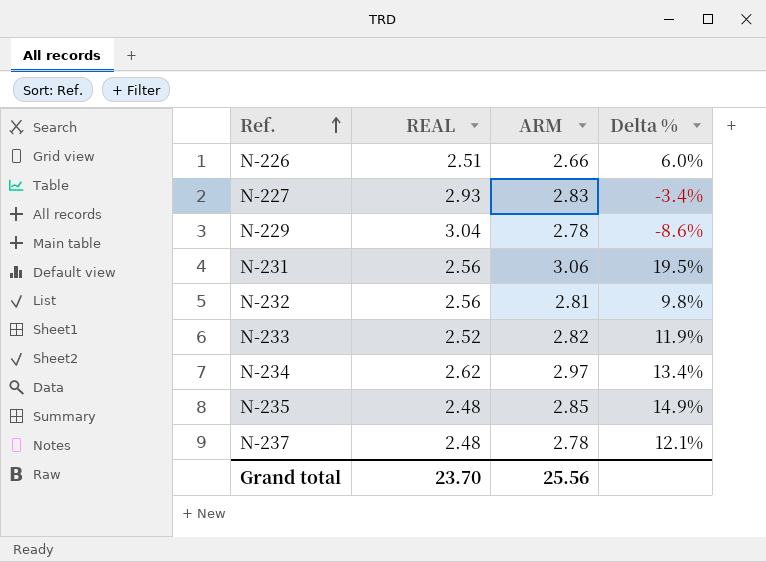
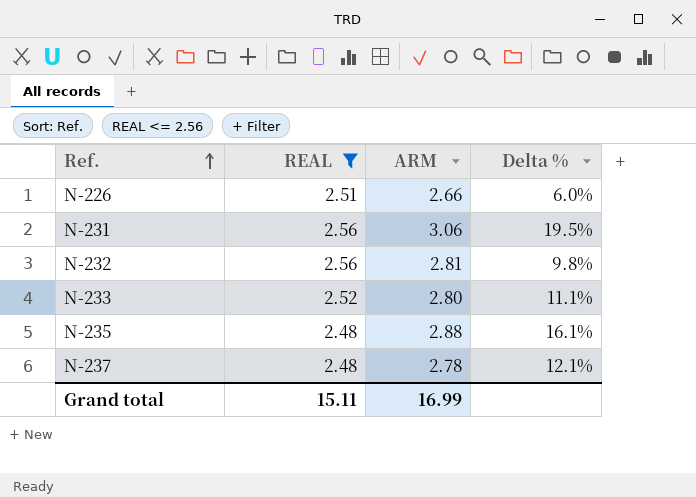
filter: none -> REAL <= 2.56
N-233 | ARM: 2.82 -> 2.80
N-233 | Delta %: 11.9% -> 11.1%
N-235 | ARM: 2.85 -> 2.88
N-235 | Delta %: 14.9% -> 16.1%
Grand total | REAL: 23.70 -> 15.11
Grand total | ARM: 25.56 -> 16.99

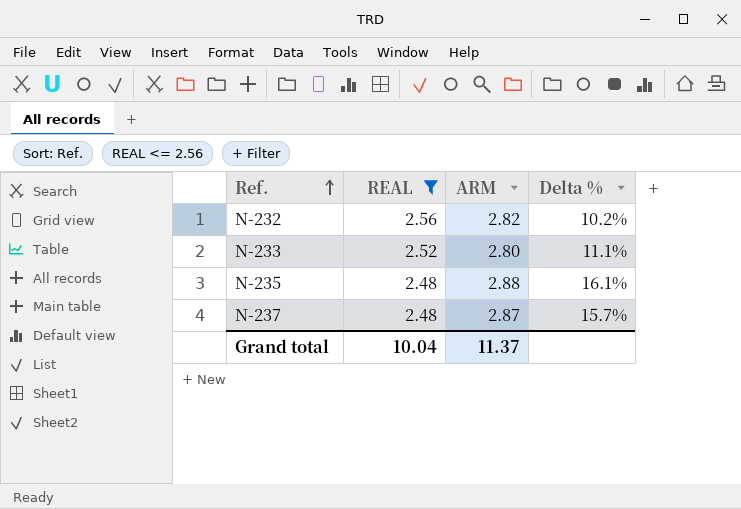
row N-226: 2.51 | 2.66 | 6.0% -> none
row N-231: 2.56 | 3.06 | 19.5% -> none
N-232 | ARM: 2.81 -> 2.82
N-232 | Delta %: 9.8% -> 10.2%
N-237 | ARM: 2.78 -> 2.87
N-237 | Delta %: 12.1% -> 15.7%
Grand total | REAL: 15.11 -> 10.04
Grand total | ARM: 16.99 -> 11.37

